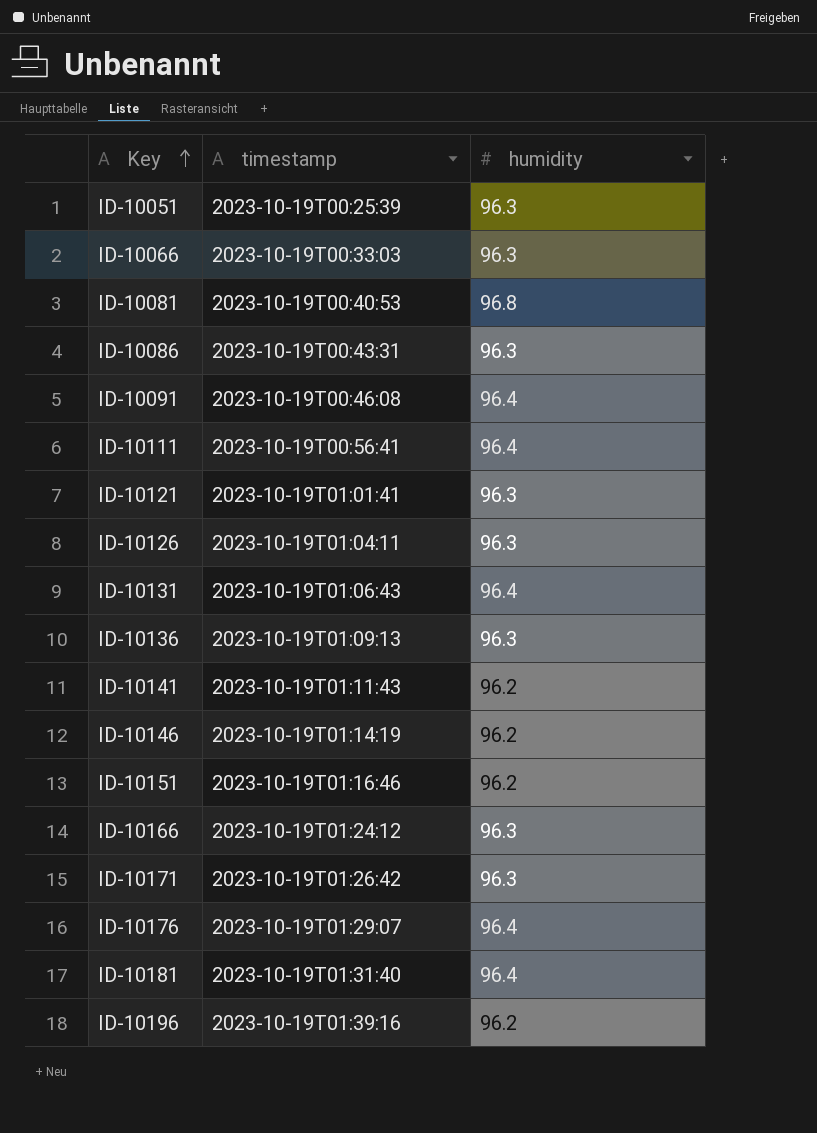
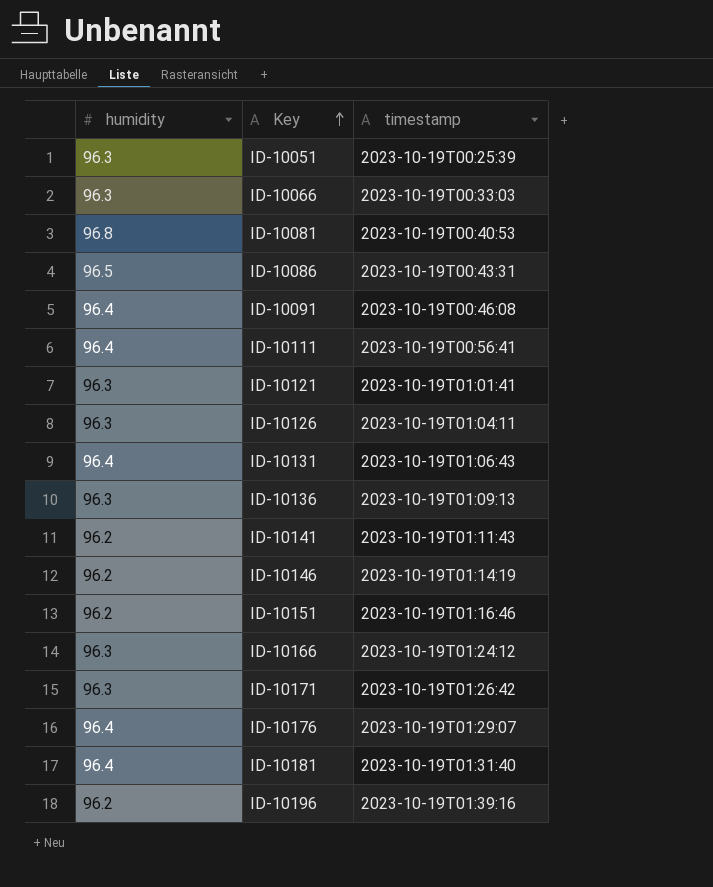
column humidity | position: 3 -> 1
ID-10086 | humidity: 96.3 -> 96.5

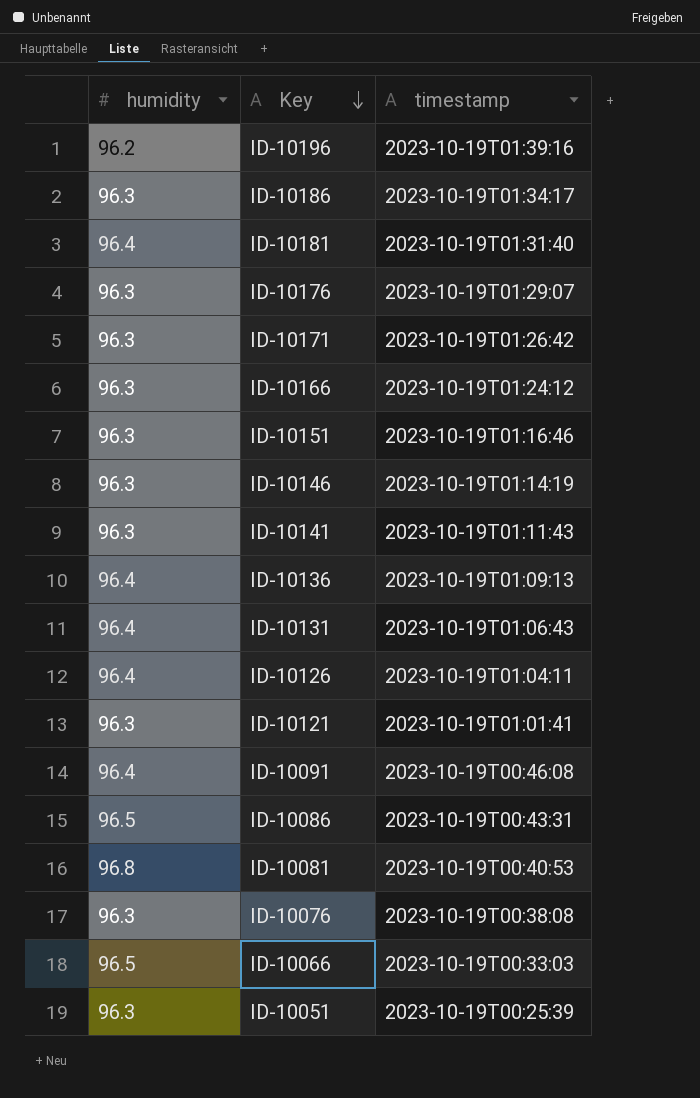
row order: Key ascending -> Key descending
row ID-10111: 96.4 | 2023-10-19T00:56:41 -> none
row ID-10186: none -> 96.3 | 2023-10-19T01:34:17
ID-10176 | humidity: 96.4 -> 96.3
ID-10151 | humidity: 96.2 -> 96.3
ID-10146 | humidity: 96.2 -> 96.3
ID-10141 | humidity: 96.2 -> 96.3
ID-10136 | humidity: 96.3 -> 96.4
ID-10126 | humidity: 96.3 -> 96.4
row ID-10076: none -> 96.3 | 2023-10-19T00:38:08
ID-10066 | humidity: 96.3 -> 96.5

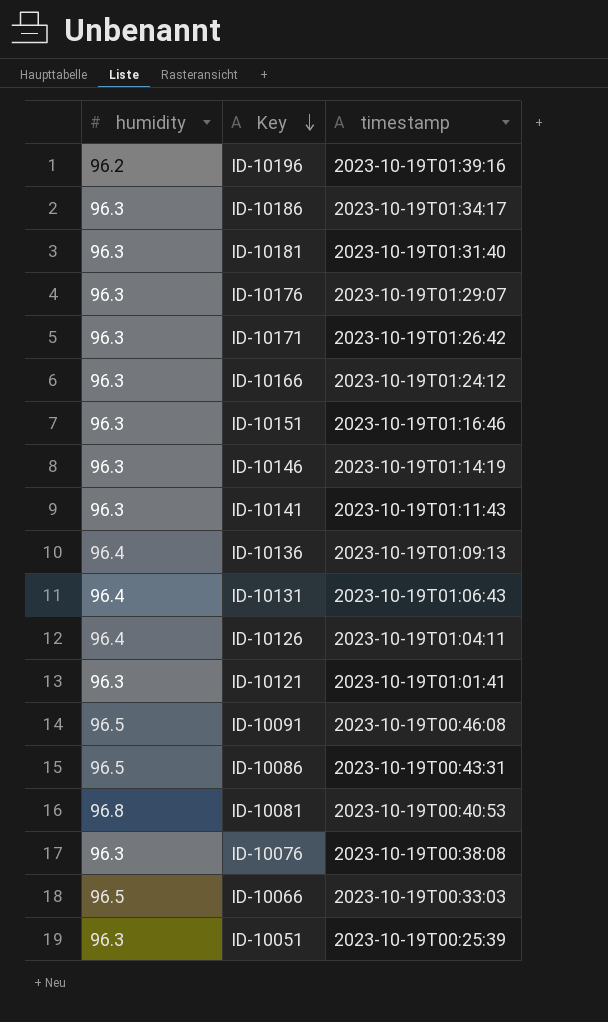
ID-10181 | humidity: 96.4 -> 96.3
ID-10091 | humidity: 96.4 -> 96.5

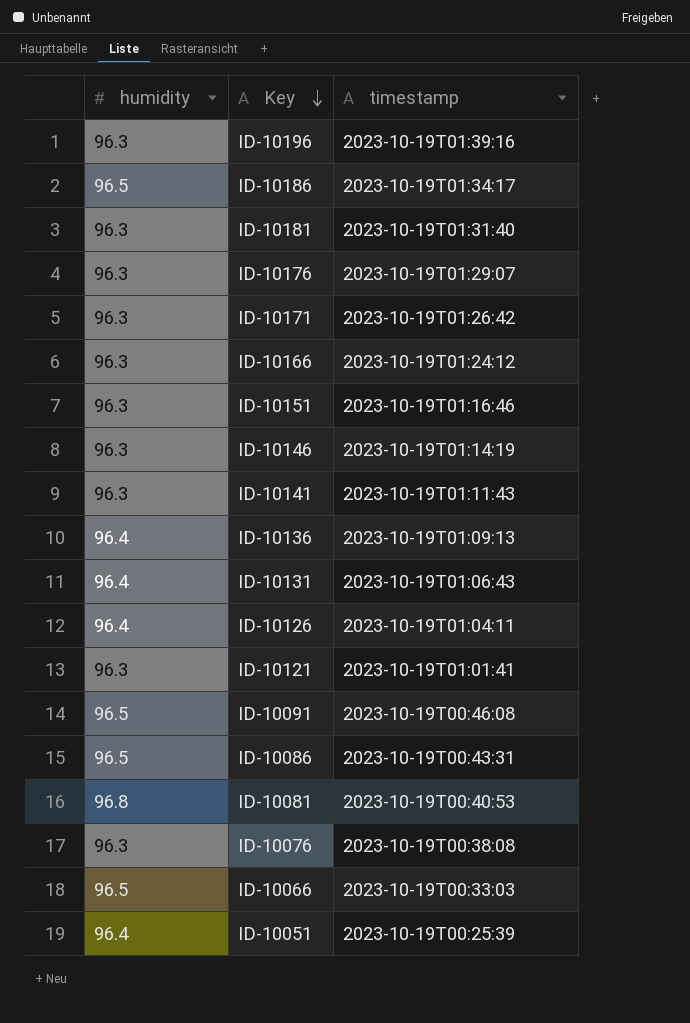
ID-10196 | humidity: 96.2 -> 96.3
ID-10186 | humidity: 96.3 -> 96.5
ID-10051 | humidity: 96.3 -> 96.4

